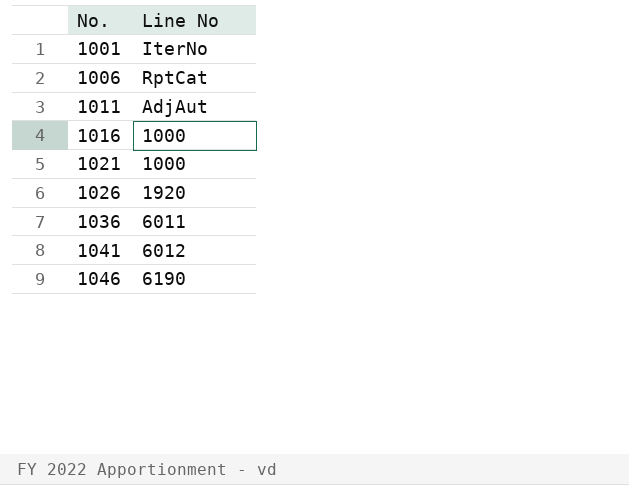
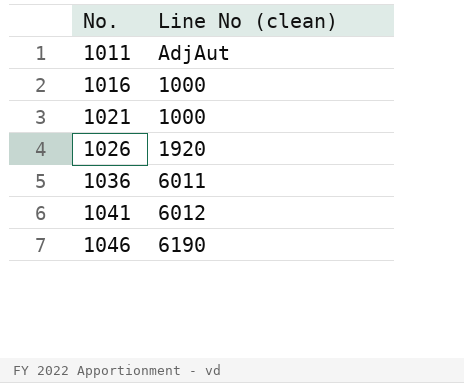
column name: Line No -> Line No (clean)
row 1001: IterNo -> none
row 1006: RptCat -> none

